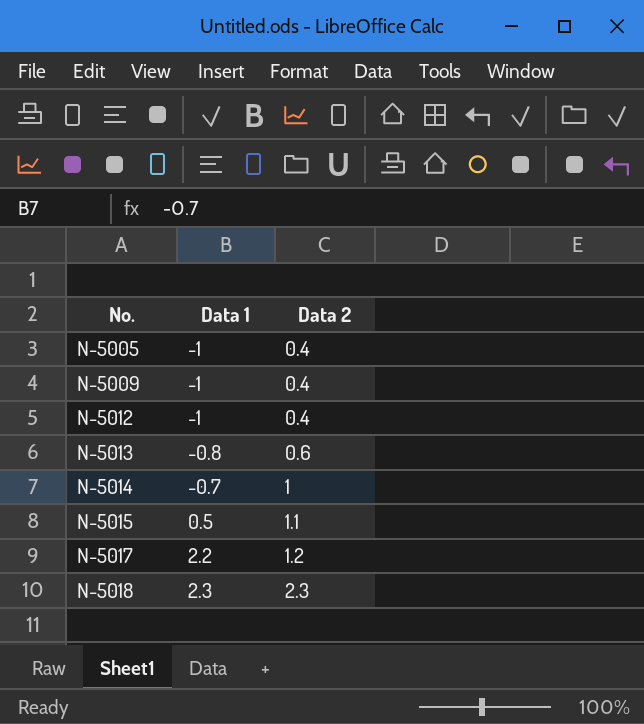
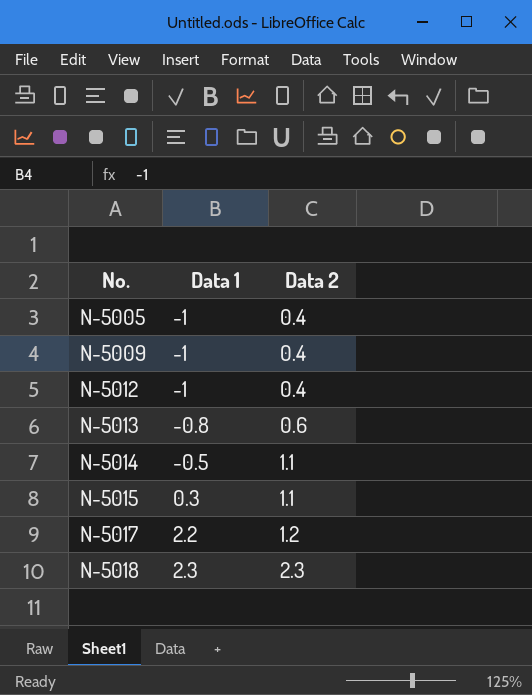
N-5014 | Data 1: -0.7 -> -0.5
N-5014 | Data 2: 1 -> 1.1
N-5015 | Data 1: 0.5 -> 0.3

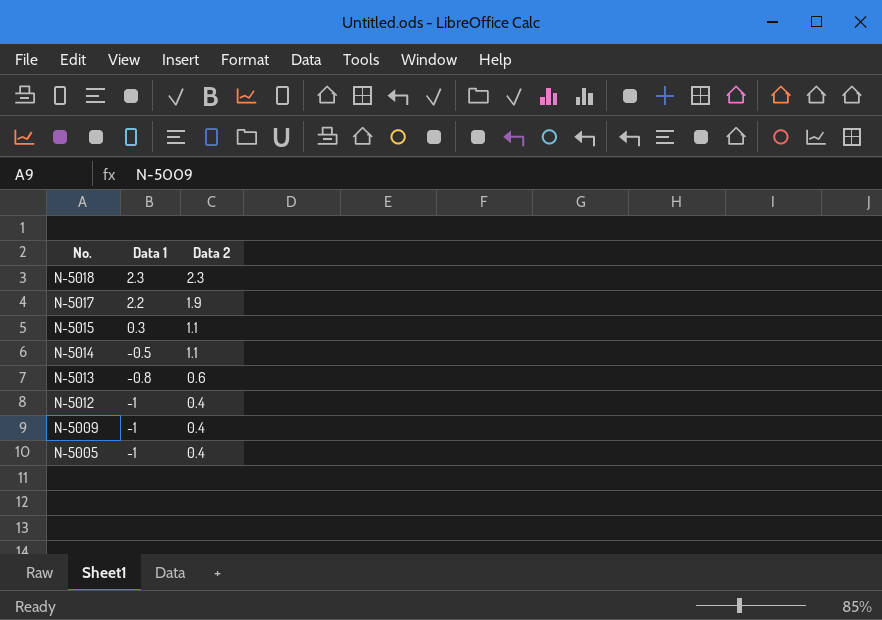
row order: No. ascending -> No. descending
N-5017 | Data 2: 1.2 -> 1.9

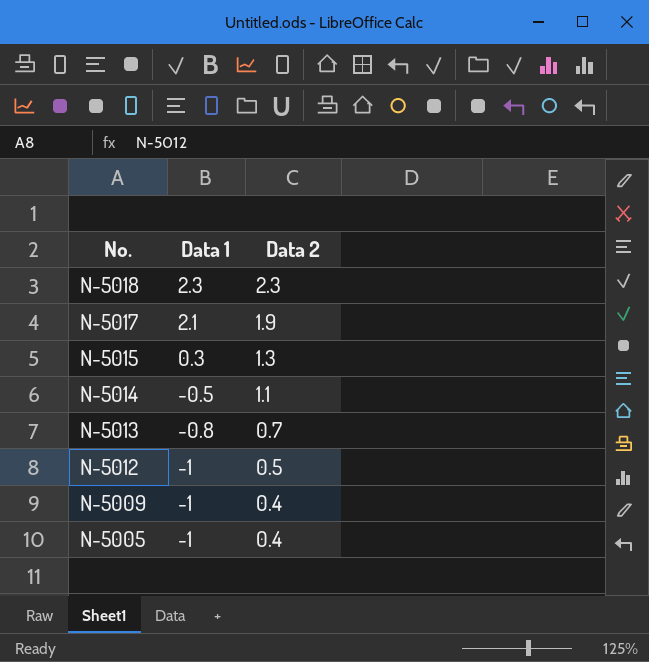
N-5017 | Data 1: 2.2 -> 2.1
N-5015 | Data 2: 1.1 -> 1.3
N-5013 | Data 2: 0.6 -> 0.7
N-5012 | Data 2: 0.4 -> 0.5

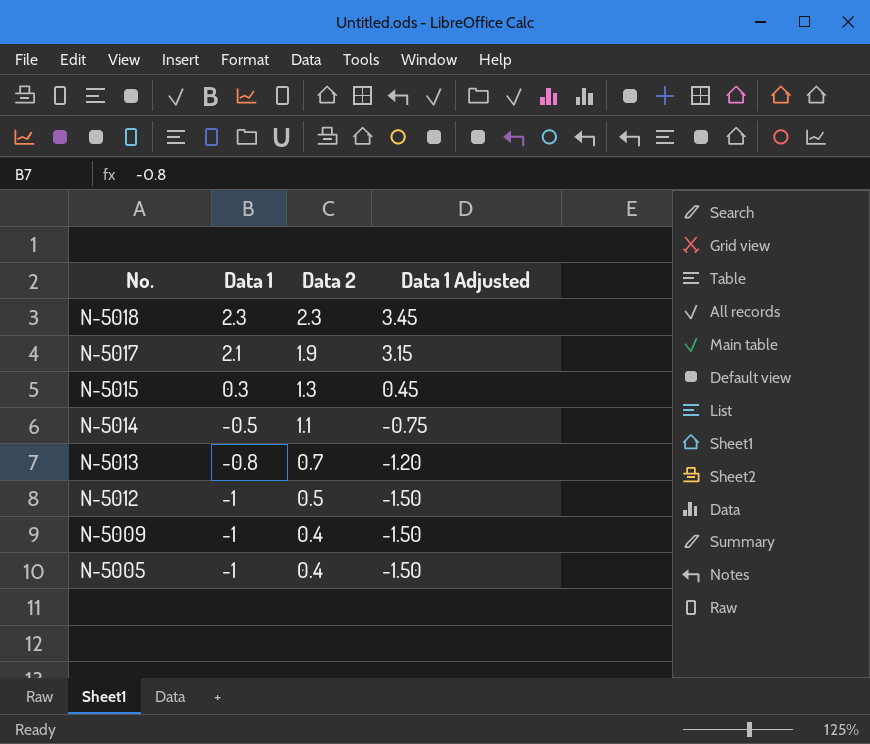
column Data 1 Adjusted | formula: none -> [Data 1] * 1.5

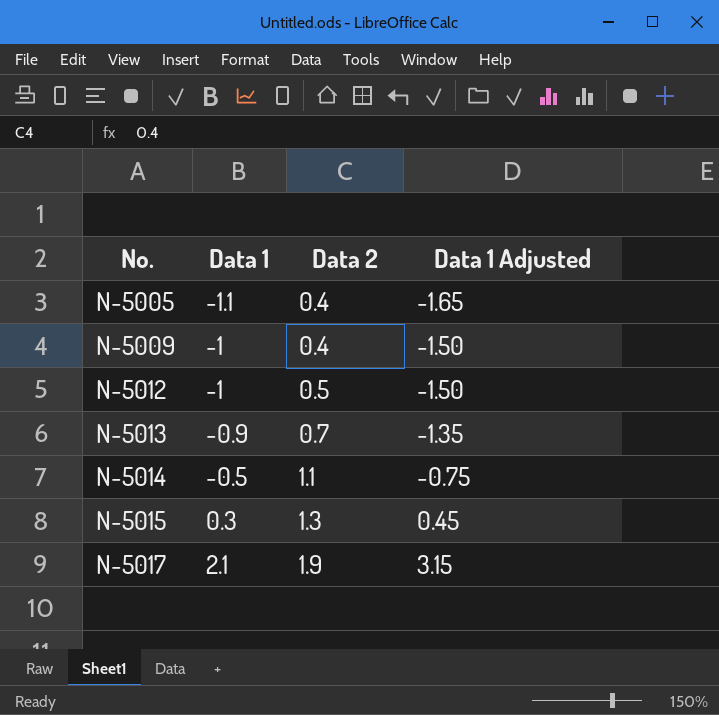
row order: No. descending -> No. ascending
row N-5018: 2.3 | 2.3 | 3.45 -> none
N-5005 | Data 1: -1 -> -1.1
N-5005 | Data 1 Adjusted: -1.50 -> -1.65
N-5013 | Data 1: -0.8 -> -0.9
N-5013 | Data 1 Adjusted: -1.20 -> -1.35

